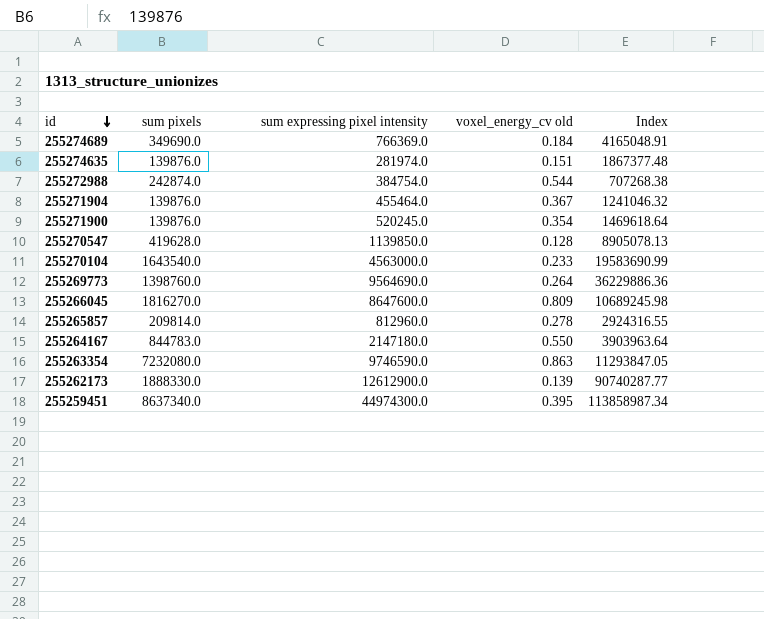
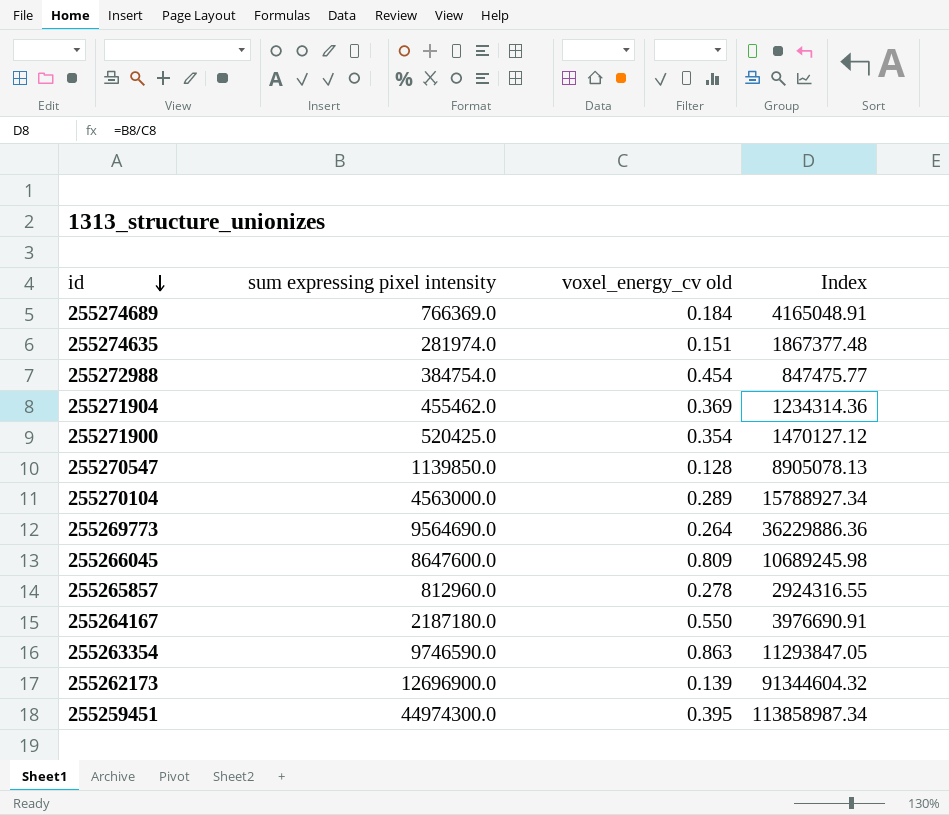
column sum pixels | position: 2 -> none
255272988 | voxel_energy_cv old: 0.544 -> 0.454
255272988 | Index: 707268.38 -> 847475.77
255271904 | sum expressing pixel intensity: 455464.0 -> 455462.0
255271904 | voxel_energy_cv old: 0.367 -> 0.369
255271904 | Index: 1241046.32 -> 1234314.36
255271900 | sum expressing pixel intensity: 520245.0 -> 520425.0
255271900 | Index: 1469618.64 -> 1470127.12
255270104 | voxel_energy_cv old: 0.233 -> 0.289
255270104 | Index: 19583690.99 -> 15788927.34
255264167 | sum expressing pixel intensity: 2147180.0 -> 2187180.0
255264167 | Index: 3903963.64 -> 3976690.91
255262173 | sum expressing pixel intensity: 12612900.0 -> 12696900.0
255262173 | Index: 90740287.77 -> 91344604.32

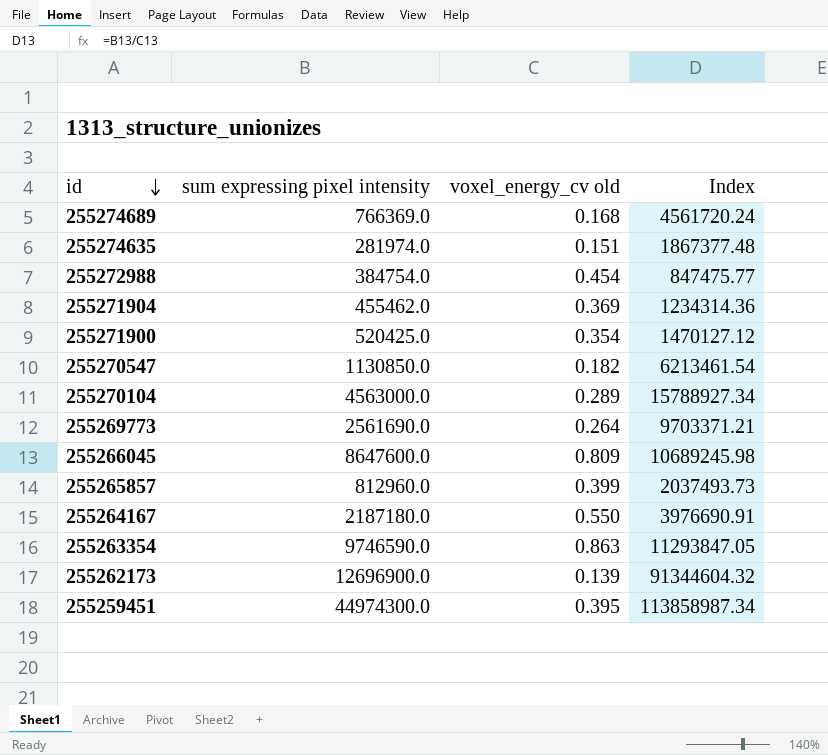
255274689 | voxel_energy_cv old: 0.184 -> 0.168
255274689 | Index: 4165048.91 -> 4561720.24
255270547 | sum expressing pixel intensity: 1139850.0 -> 1130850.0
255270547 | voxel_energy_cv old: 0.128 -> 0.182
255270547 | Index: 8905078.13 -> 6213461.54
255269773 | sum expressing pixel intensity: 9564690.0 -> 2561690.0
255269773 | Index: 36229886.36 -> 9703371.21
255265857 | voxel_energy_cv old: 0.278 -> 0.399
255265857 | Index: 2924316.55 -> 2037493.73

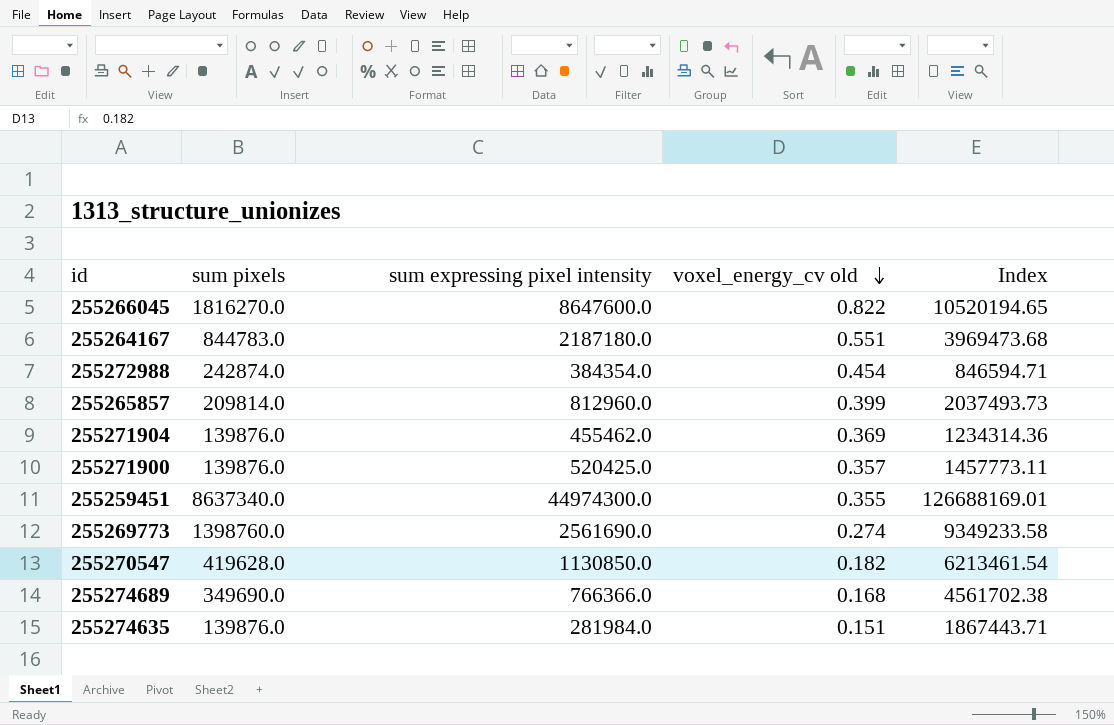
row order: id descending -> voxel_energy_cv old descending
column sum pixels | position: none -> 2
row 255270104: 4563000.0 | 0.289 | 15788927.34 -> none
row 255263354: 9746590.0 | 0.863 | 11293847.05 -> none
row 255262173: 12696900.0 | 0.139 | 91344604.32 -> none
255266045 | voxel_energy_cv old: 0.809 -> 0.822
255266045 | Index: 10689245.98 -> 10520194.65
255264167 | voxel_energy_cv old: 0.550 -> 0.551
255264167 | Index: 3976690.91 -> 3969473.68
255272988 | sum expressing pixel intensity: 384754.0 -> 384354.0
255272988 | Index: 847475.77 -> 846594.71
255271900 | voxel_energy_cv old: 0.354 -> 0.357
255271900 | Index: 1470127.12 -> 1457773.11
255259451 | voxel_energy_cv old: 0.395 -> 0.355
255259451 | Index: 113858987.34 -> 126688169.01
255269773 | voxel_energy_cv old: 0.264 -> 0.274
255269773 | Index: 9703371.21 -> 9349233.58
255274689 | sum expressing pixel intensity: 766369.0 -> 766366.0
255274689 | Index: 4561720.24 -> 4561702.38
255274635 | sum expressing pixel intensity: 281974.0 -> 281984.0
255274635 | Index: 1867377.48 -> 1867443.71

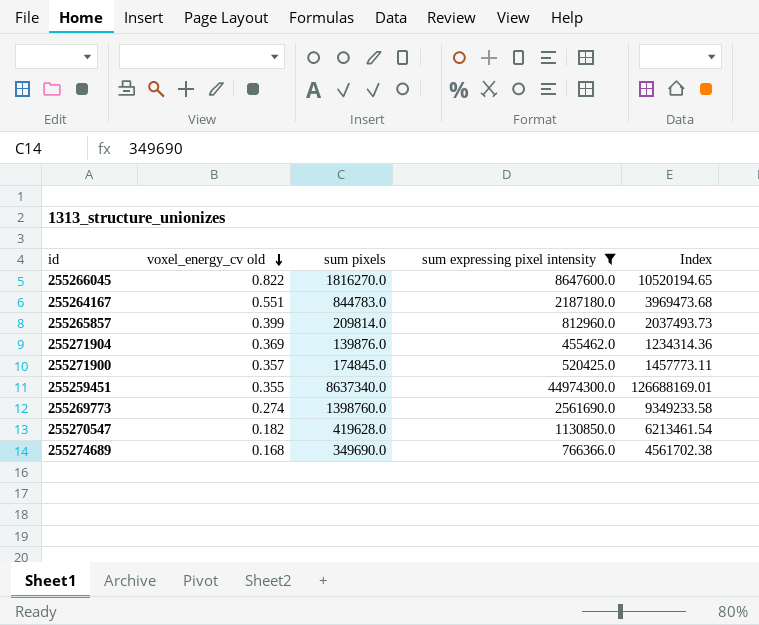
filter: none -> sum expressing pixel intensity >= 455462.0
column voxel_energy_cv old | position: 4 -> 2
255271900 | sum pixels: 139876.0 -> 174845.0

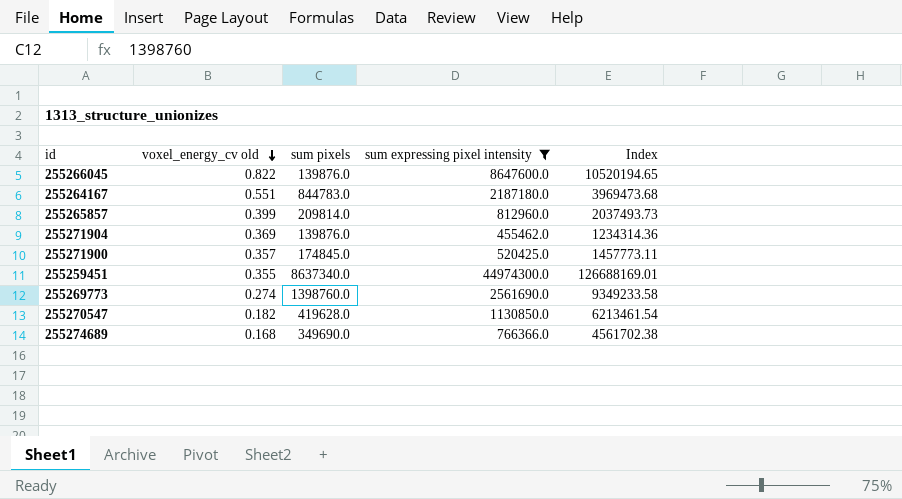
255266045 | sum pixels: 1816270.0 -> 139876.0

